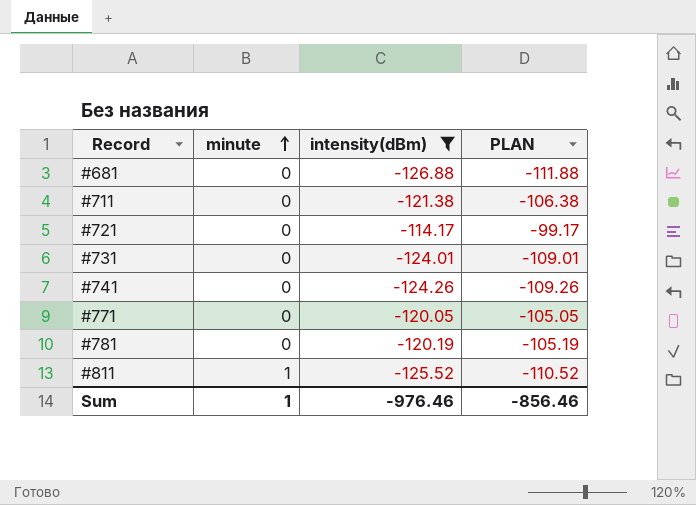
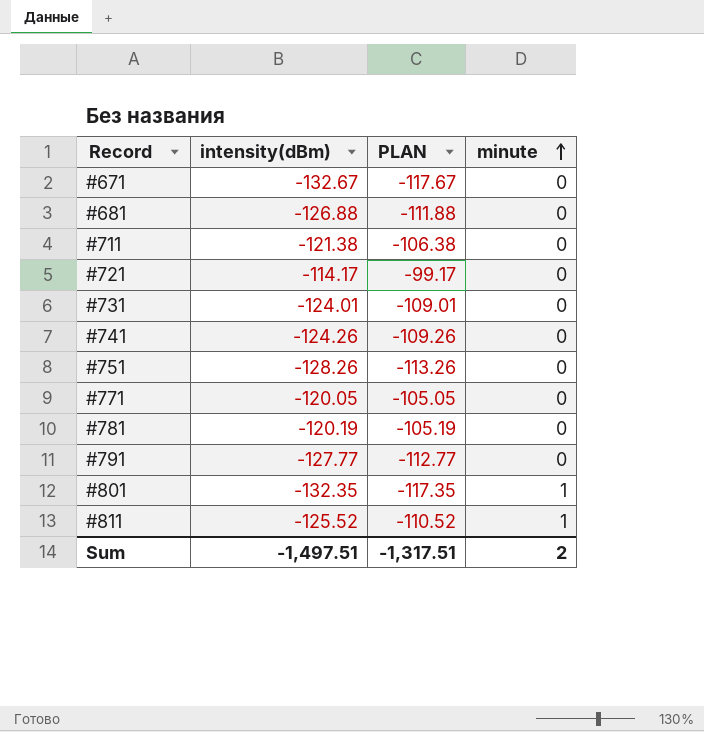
filter: intensity(dBm) >= -126.88 -> none
column minute | position: 2 -> 4
Sum | intensity(dBm): -976.46 -> -1,497.51
Sum | PLAN: -856.46 -> -1,317.51
Sum | minute: 1 -> 2

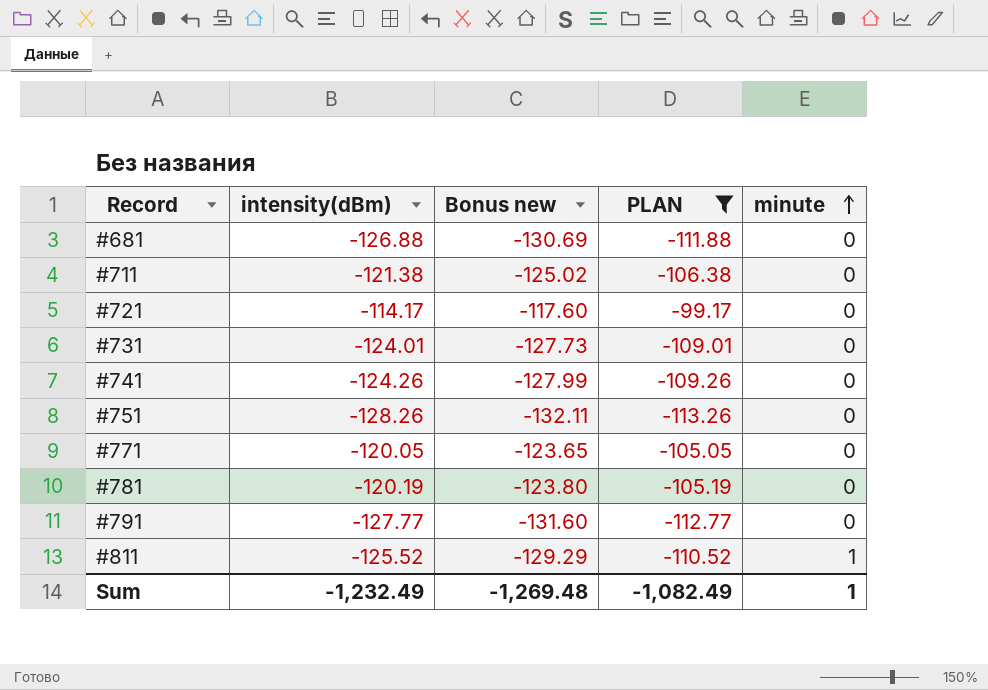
filter: none -> PLAN >= -113.26
column Bonus new | formula: none -> [intensity(dBm)] * 1.03
Sum | intensity(dBm): -1,497.51 -> -1,232.49
Sum | PLAN: -1,317.51 -> -1,082.49
Sum | minute: 2 -> 1

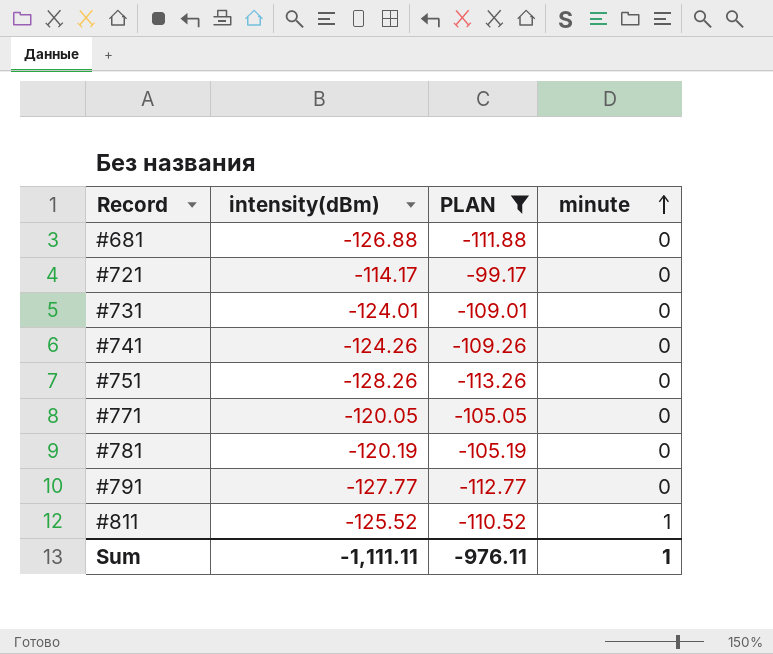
column Bonus new | formula: [intensity(dBm)] * 1.03 -> none
row #711: -121.38 | -125.02 | -106.38 | 0 -> none
Sum | intensity(dBm): -1,232.49 -> -1,111.11
Sum | PLAN: -1,082.49 -> -976.11

